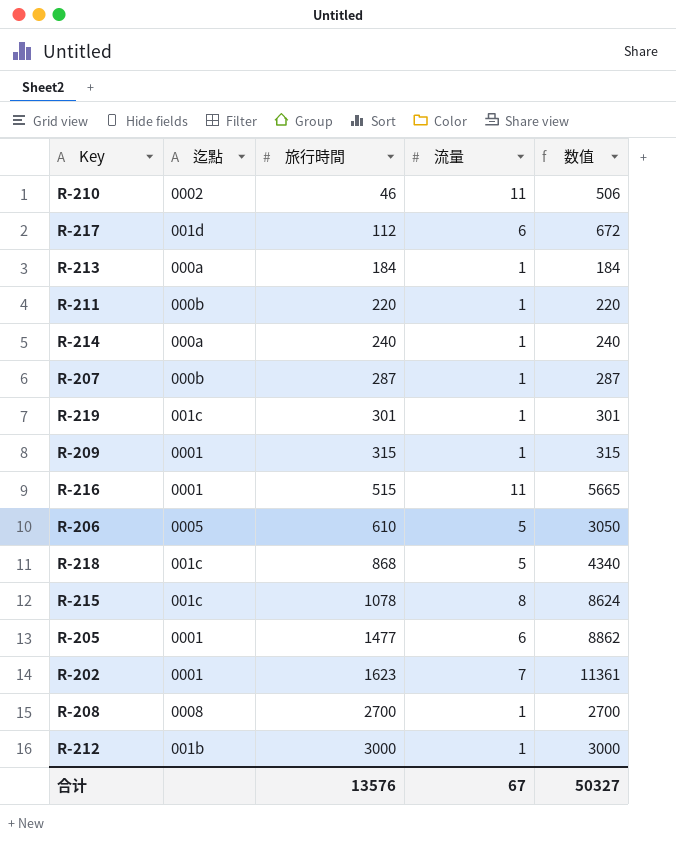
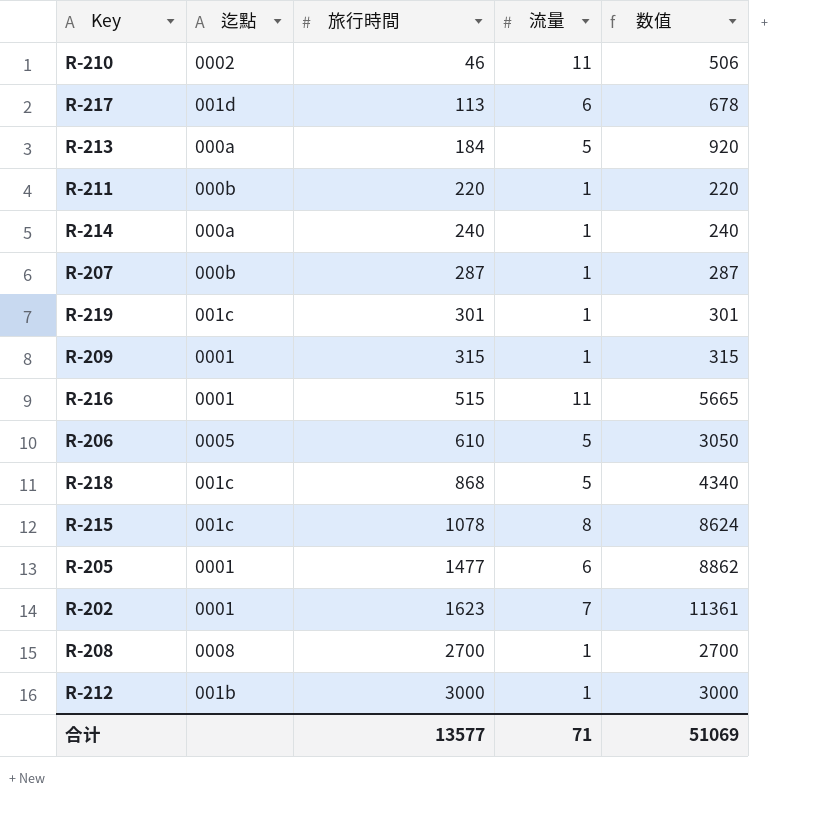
R-217 | 旅行時間: 112 -> 113
R-217 | 数值: 672 -> 678
R-213 | 流量: 1 -> 5
R-213 | 数值: 184 -> 920
合计 | 旅行時間: 13576 -> 13577
合计 | 流量: 67 -> 71
合计 | 数值: 50327 -> 51069

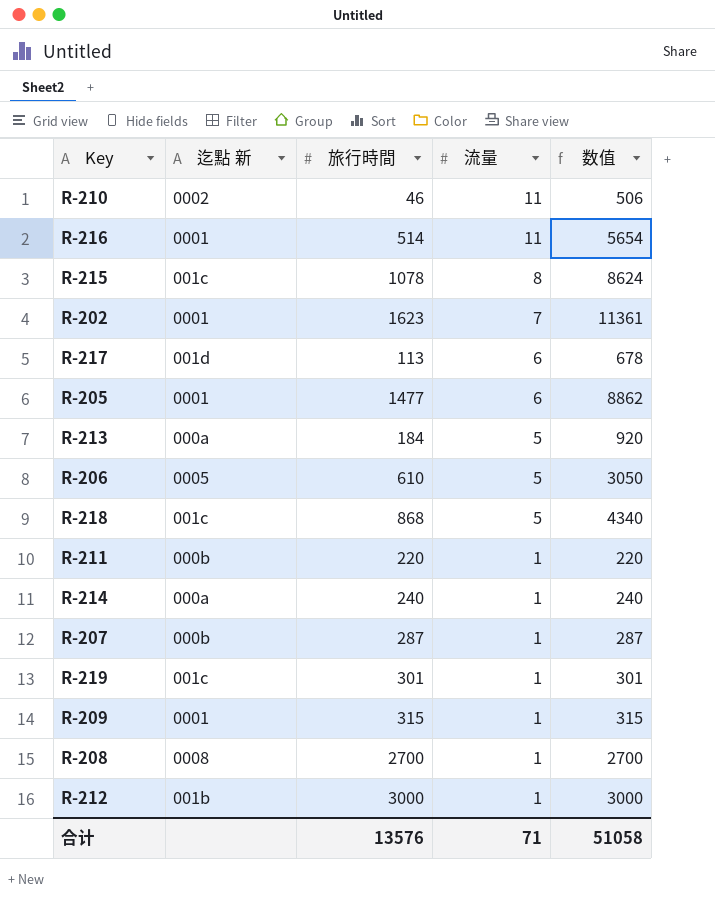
row order: 旅行時間 ascending -> 流量 descending
column name: 迄點 -> 迄點 新
R-216 | 旅行時間: 515 -> 514
R-216 | 数值: 5665 -> 5654
合计 | 旅行時間: 13577 -> 13576
合计 | 数值: 51069 -> 51058

